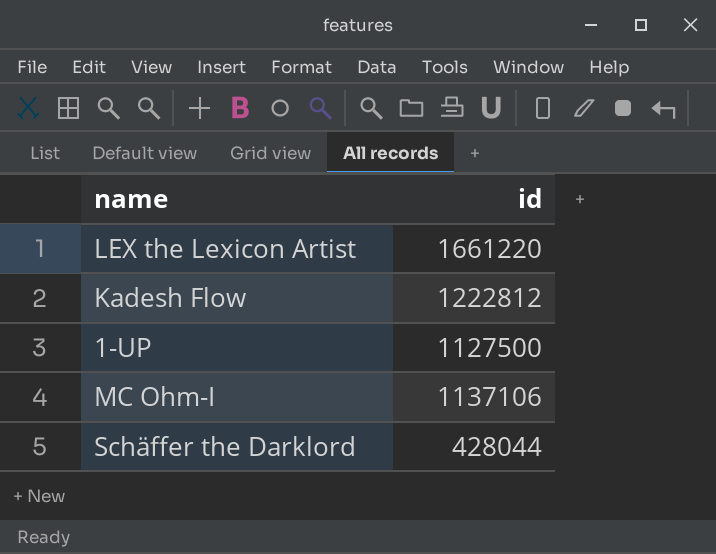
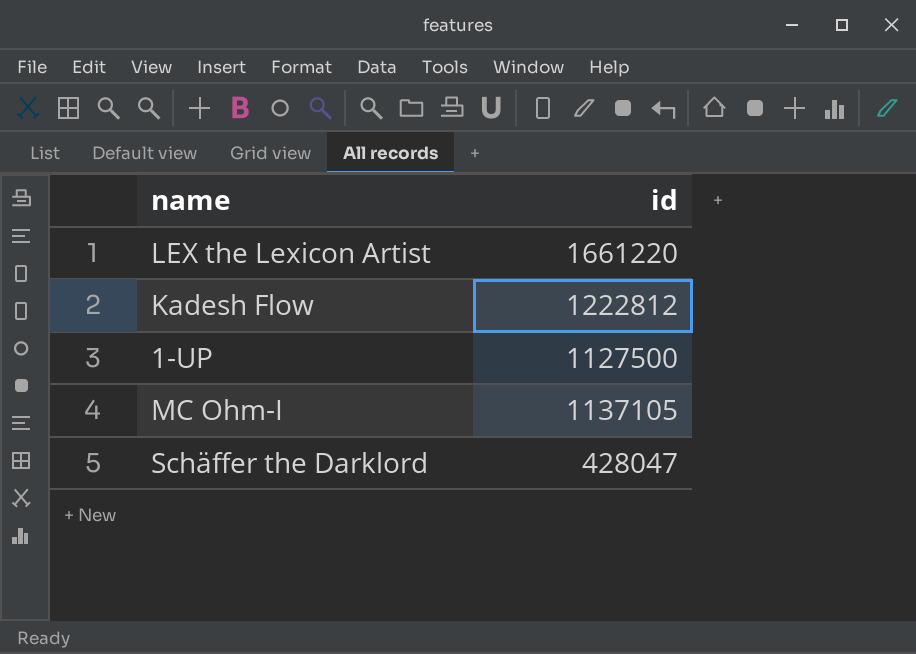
MC Ohm-I | id: 1137106 -> 1137105
Schäffer the Darklord | id: 428044 -> 428047

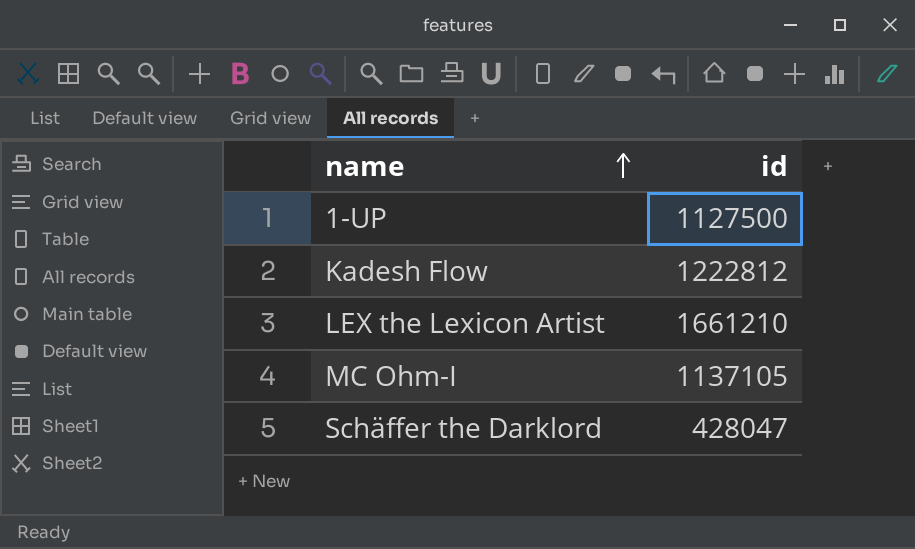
row order: none -> name ascending
LEX the Lexicon Artist | id: 1661220 -> 1661210

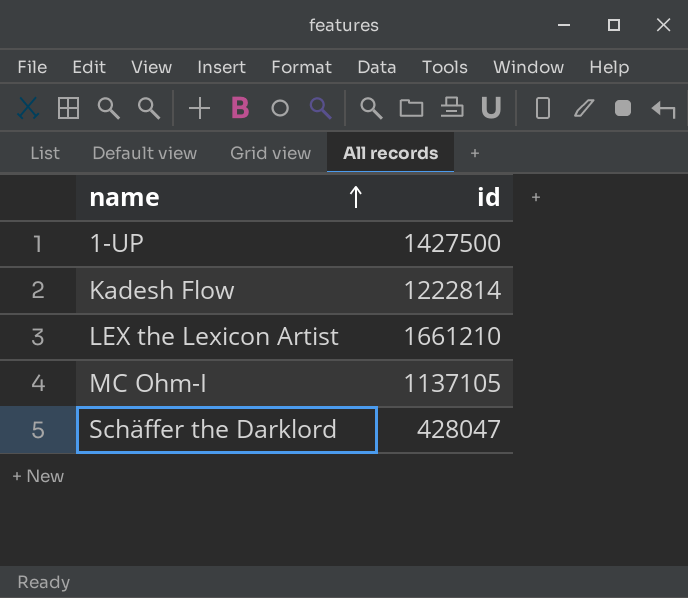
1-UP | id: 1127500 -> 1427500
Kadesh Flow | id: 1222812 -> 1222814

